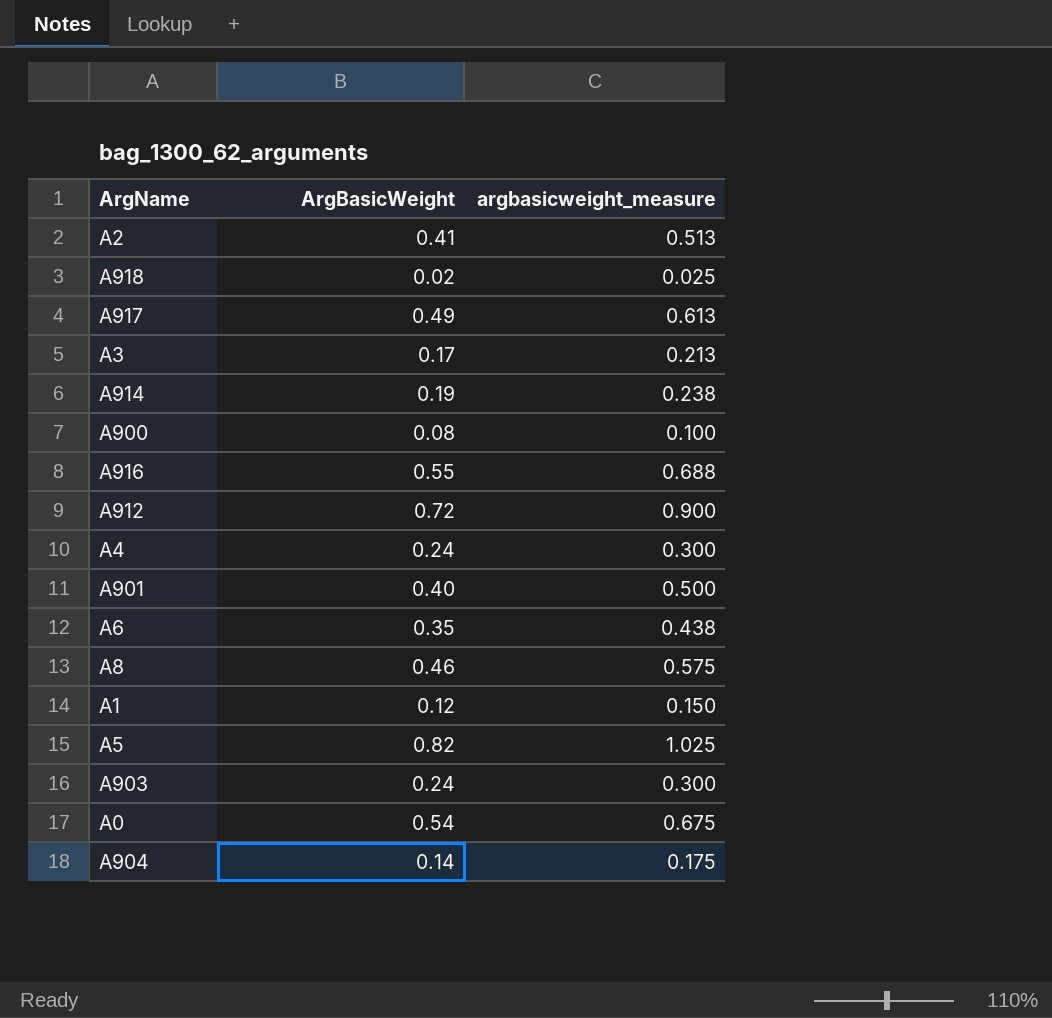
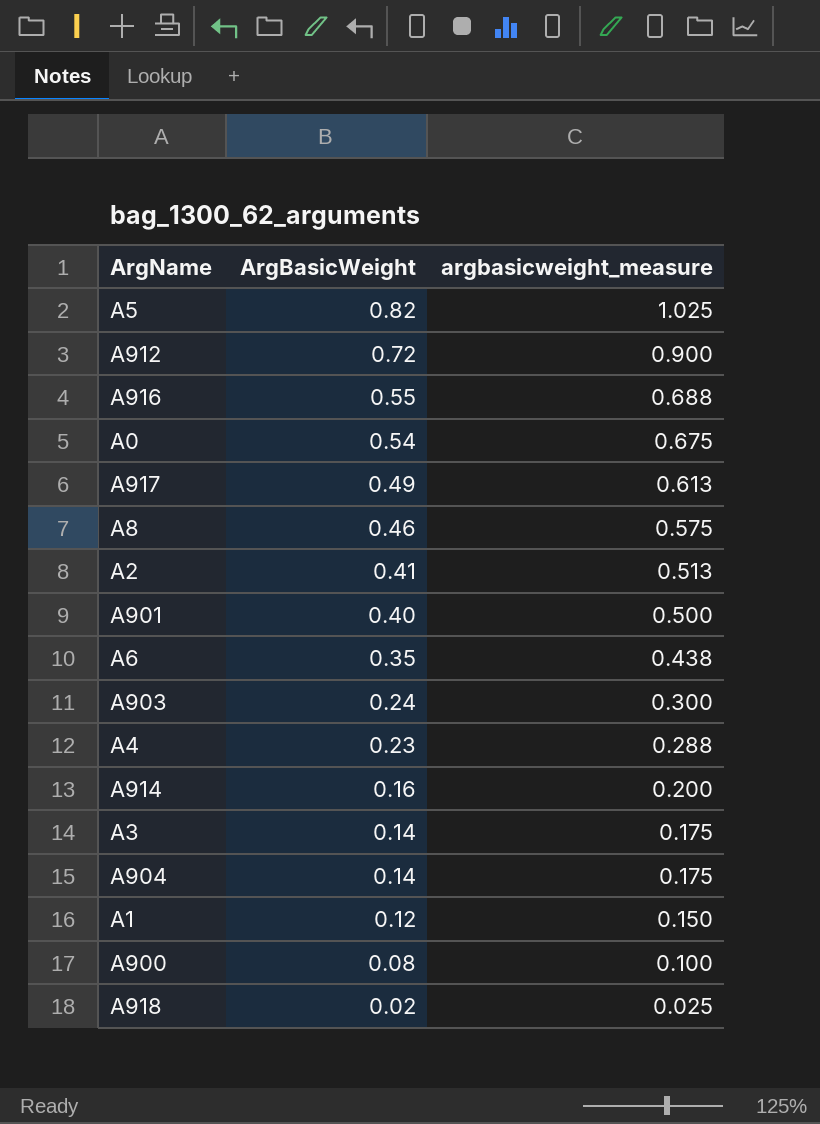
row order: none -> ArgBasicWeight descending
A4 | ArgBasicWeight: 0.24 -> 0.23
A4 | argbasicweight_measure: 0.300 -> 0.288
A914 | ArgBasicWeight: 0.19 -> 0.16
A914 | argbasicweight_measure: 0.238 -> 0.200
A3 | ArgBasicWeight: 0.17 -> 0.14
A3 | argbasicweight_measure: 0.213 -> 0.175

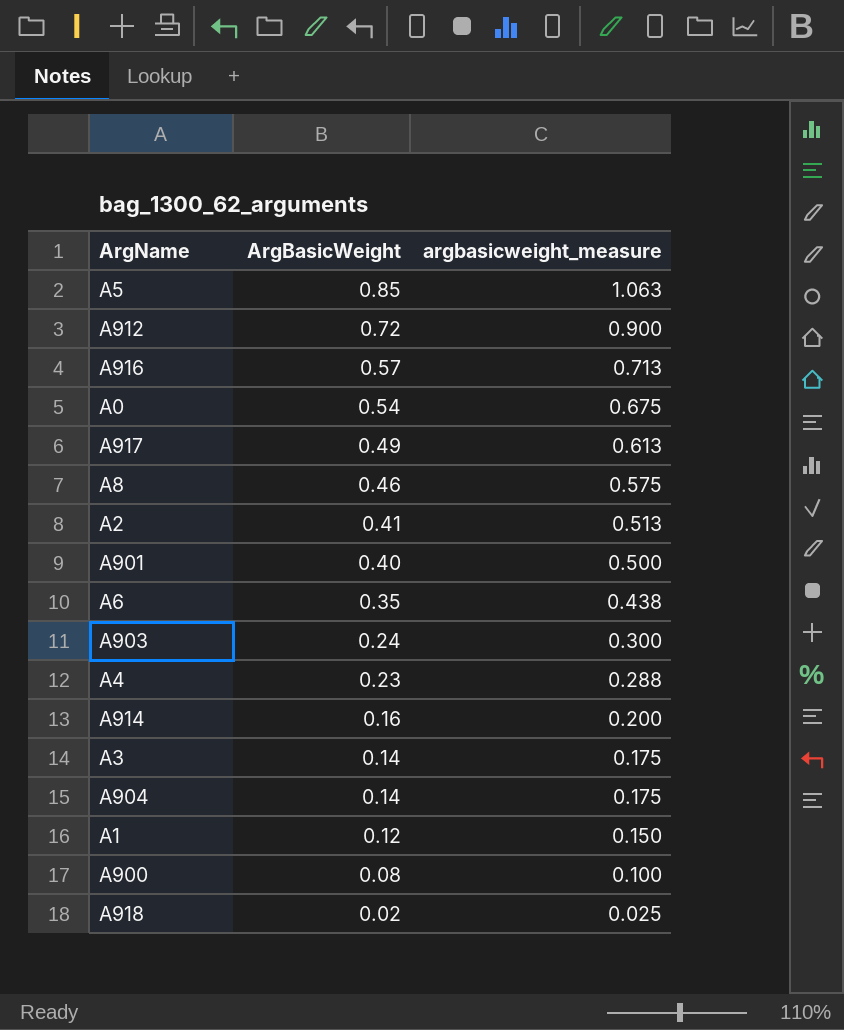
A5 | ArgBasicWeight: 0.82 -> 0.85
A5 | argbasicweight_measure: 1.025 -> 1.063
A916 | ArgBasicWeight: 0.55 -> 0.57
A916 | argbasicweight_measure: 0.688 -> 0.713

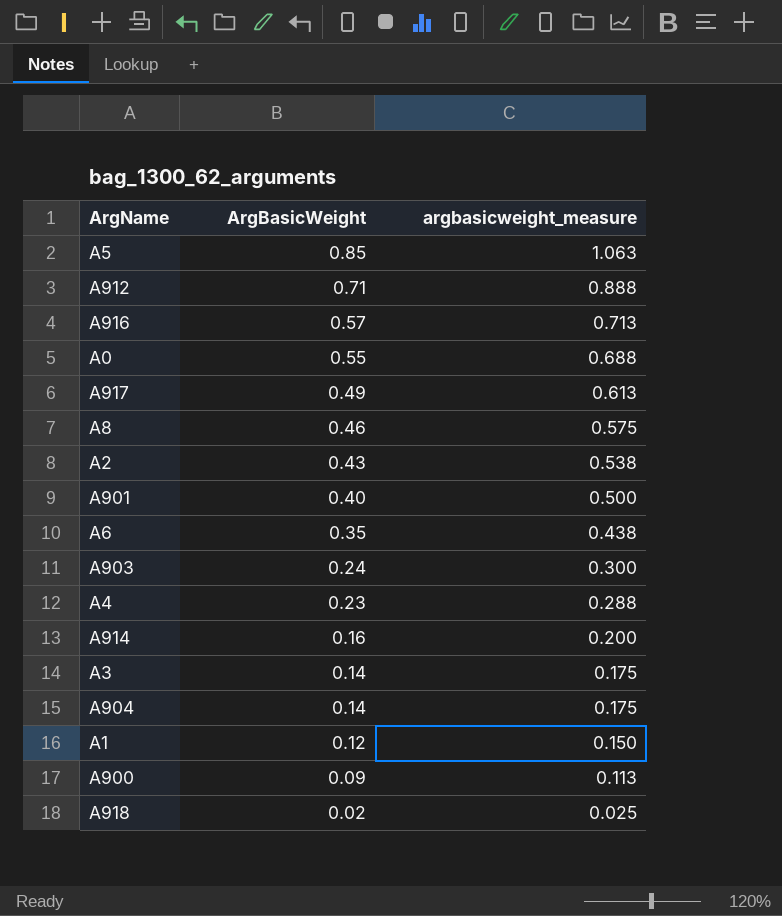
A912 | ArgBasicWeight: 0.72 -> 0.71
A912 | argbasicweight_measure: 0.900 -> 0.888
A0 | ArgBasicWeight: 0.54 -> 0.55
A0 | argbasicweight_measure: 0.675 -> 0.688
A2 | ArgBasicWeight: 0.41 -> 0.43
A2 | argbasicweight_measure: 0.513 -> 0.538
A900 | ArgBasicWeight: 0.08 -> 0.09
A900 | argbasicweight_measure: 0.100 -> 0.113

